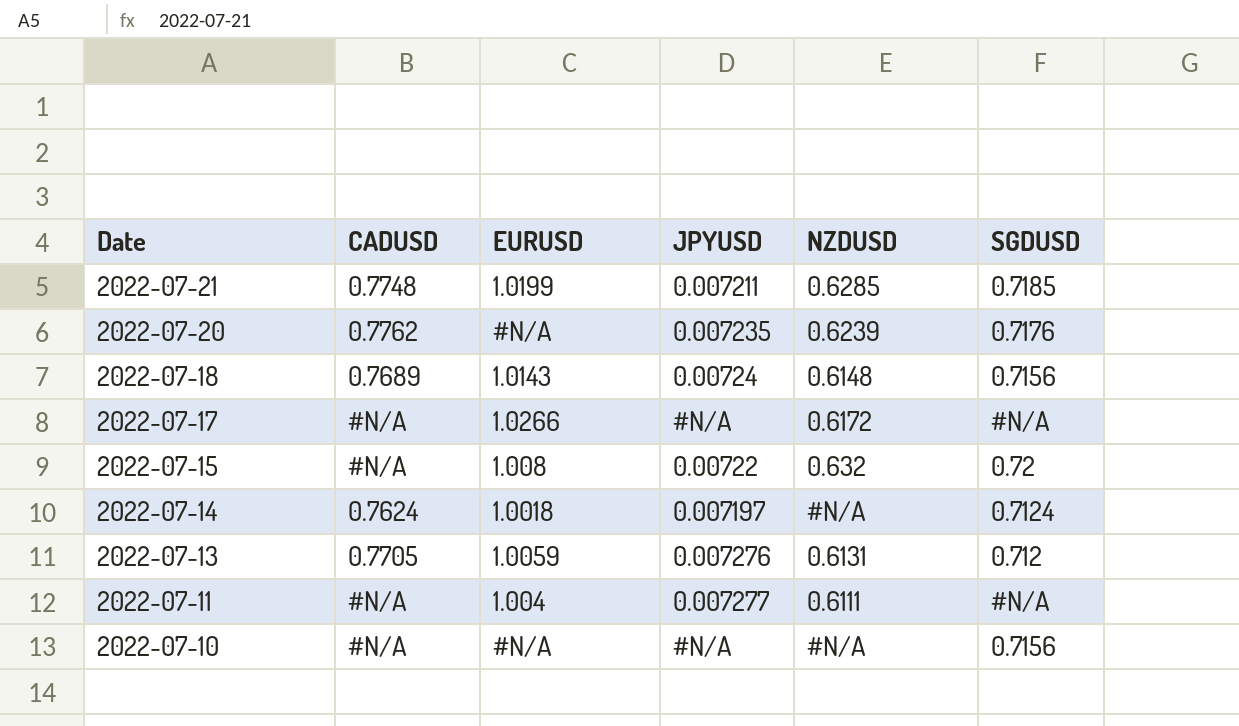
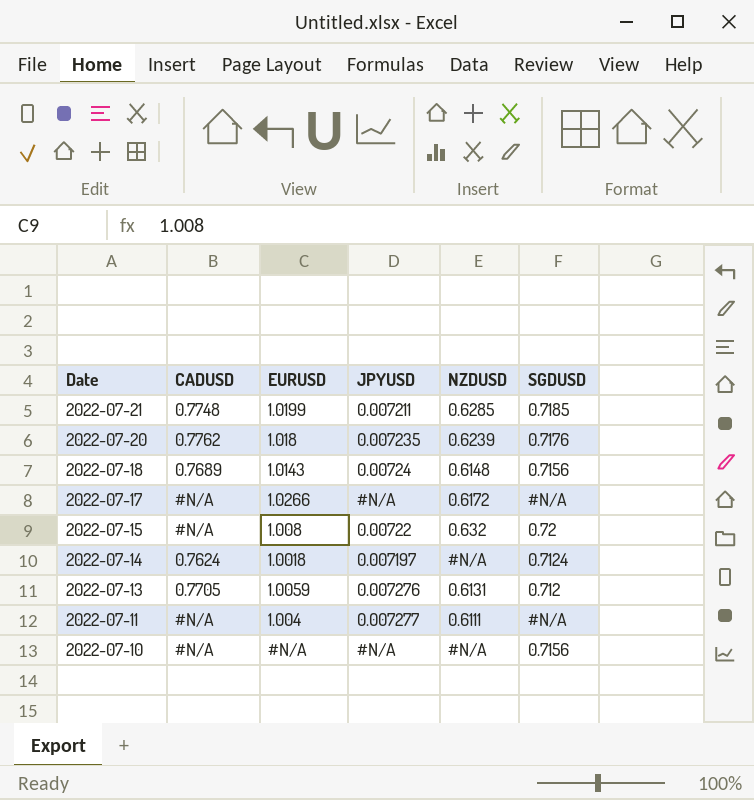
2022-07-20 | EURUSD: #N/A -> 1.018

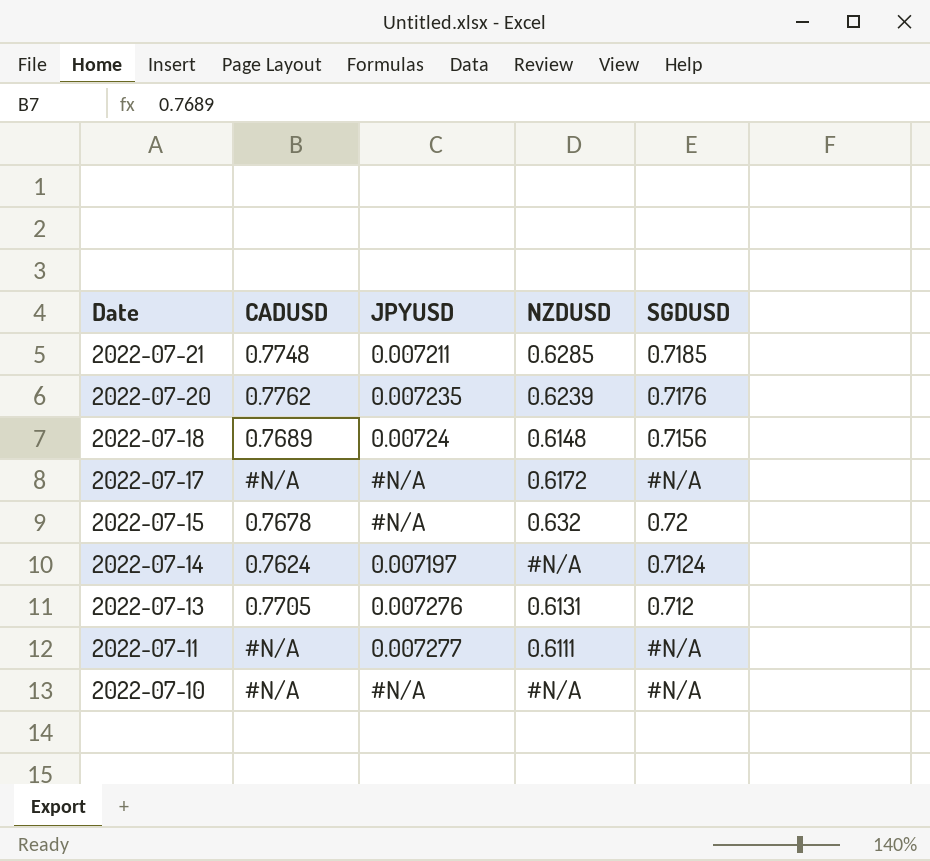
column EURUSD | position: 3 -> none
2022-07-15 | CADUSD: #N/A -> 0.7678
2022-07-15 | JPYUSD: 0.00722 -> #N/A
2022-07-10 | SGDUSD: 0.7156 -> #N/A

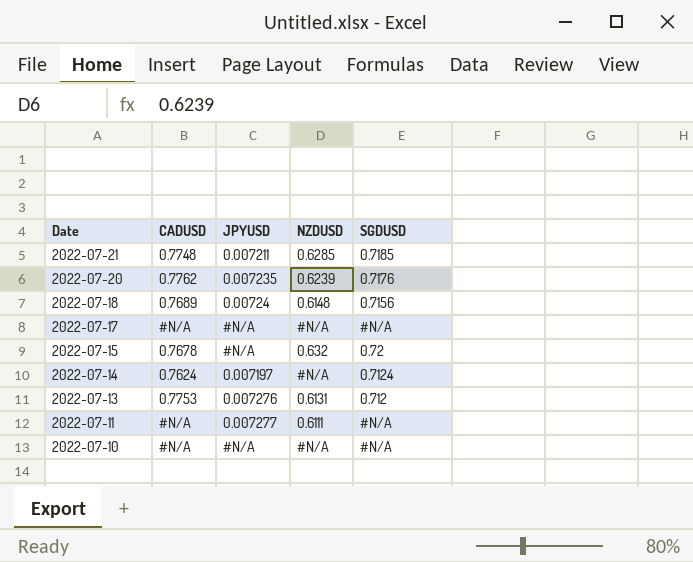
2022-07-17 | NZDUSD: 0.6172 -> #N/A
2022-07-13 | CADUSD: 0.7705 -> 0.7753

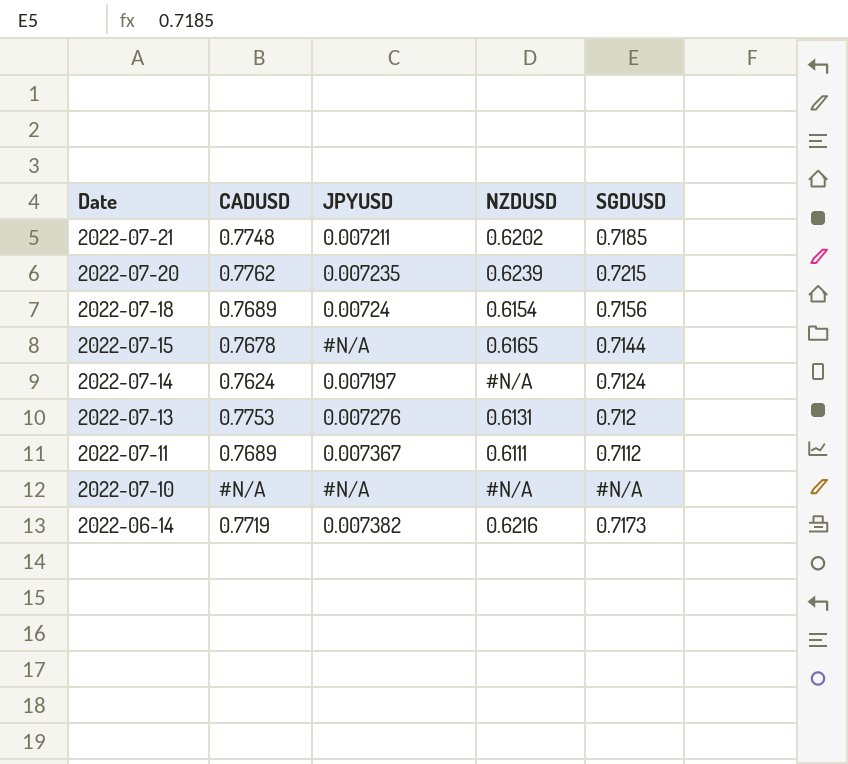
row 2022-07-17: #N/A | #N/A | #N/A | #N/A -> none
2022-07-21 | NZDUSD: 0.6285 -> 0.6202
2022-07-20 | SGDUSD: 0.7176 -> 0.7215
2022-07-18 | NZDUSD: 0.6148 -> 0.6154
2022-07-15 | NZDUSD: 0.632 -> 0.6165
2022-07-15 | SGDUSD: 0.72 -> 0.7144
2022-07-11 | CADUSD: #N/A -> 0.7689
2022-07-11 | JPYUSD: 0.007277 -> 0.007367
2022-07-11 | SGDUSD: #N/A -> 0.7112
row 2022-06-14: none -> 0.7719 | 0.007382 | 0.6216 | 0.7173

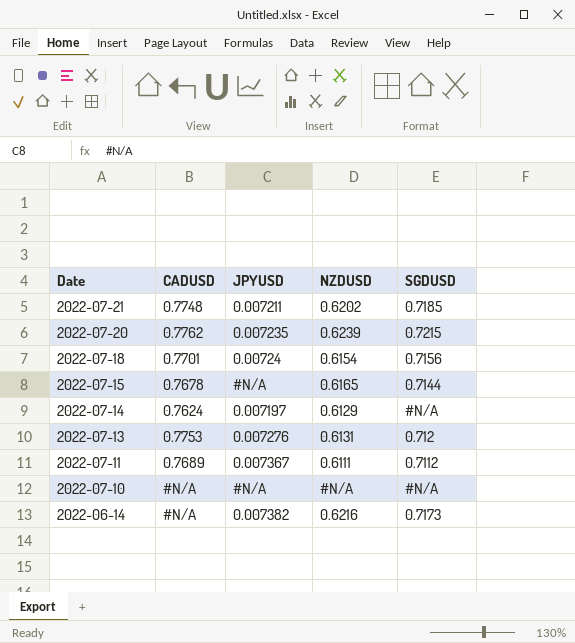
2022-07-18 | CADUSD: 0.7689 -> 0.7701
2022-07-14 | NZDUSD: #N/A -> 0.6129
2022-07-14 | SGDUSD: 0.7124 -> #N/A
2022-06-14 | CADUSD: 0.7719 -> #N/A

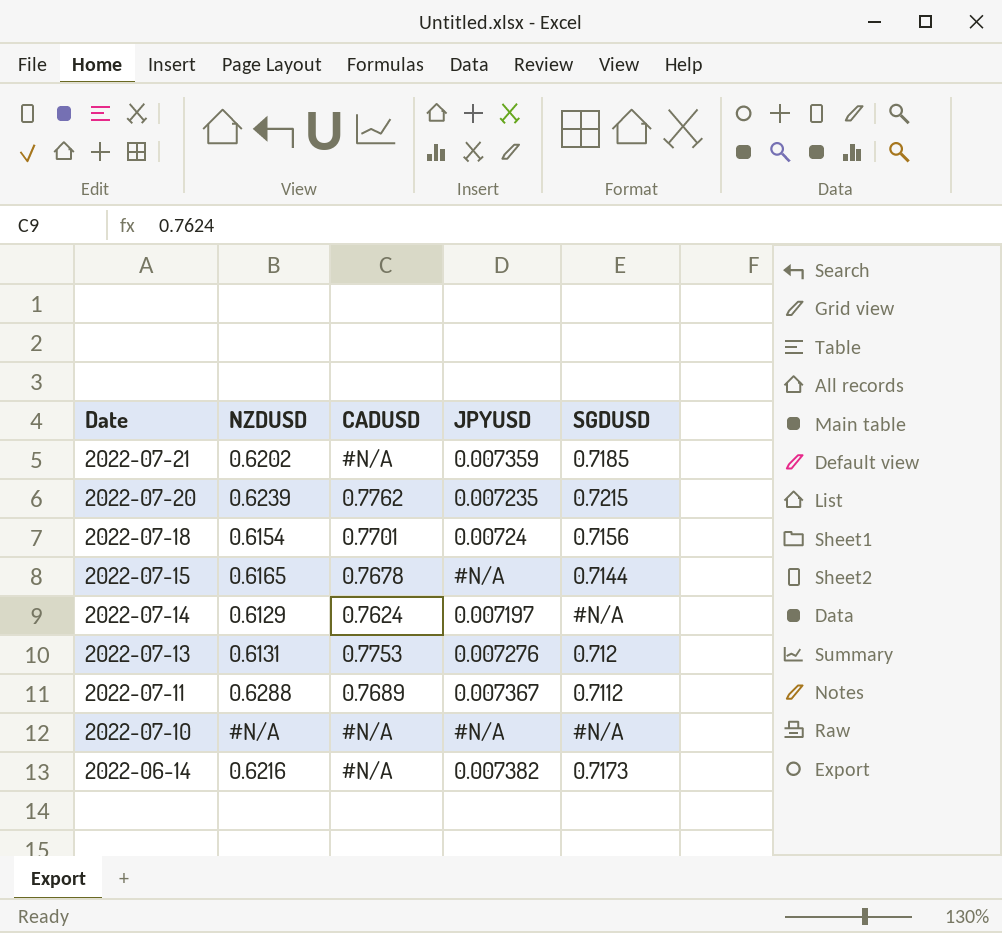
column NZDUSD | position: 4 -> 2
2022-07-21 | CADUSD: 0.7748 -> #N/A
2022-07-21 | JPYUSD: 0.007211 -> 0.007359
2022-07-11 | NZDUSD: 0.6111 -> 0.6288

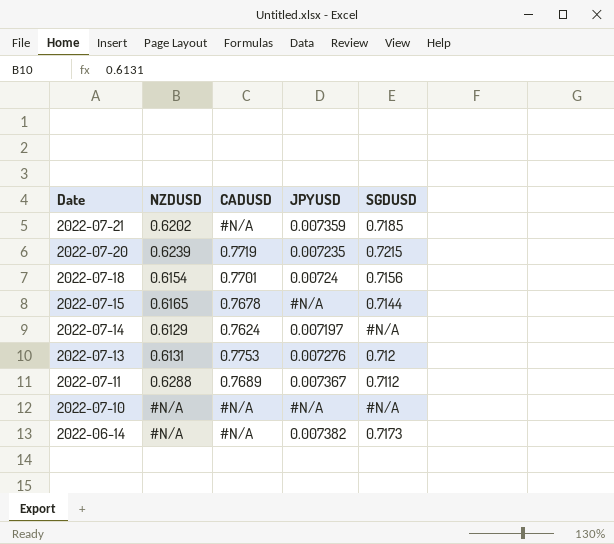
2022-07-20 | CADUSD: 0.7762 -> 0.7719
2022-06-14 | NZDUSD: 0.6216 -> #N/A

